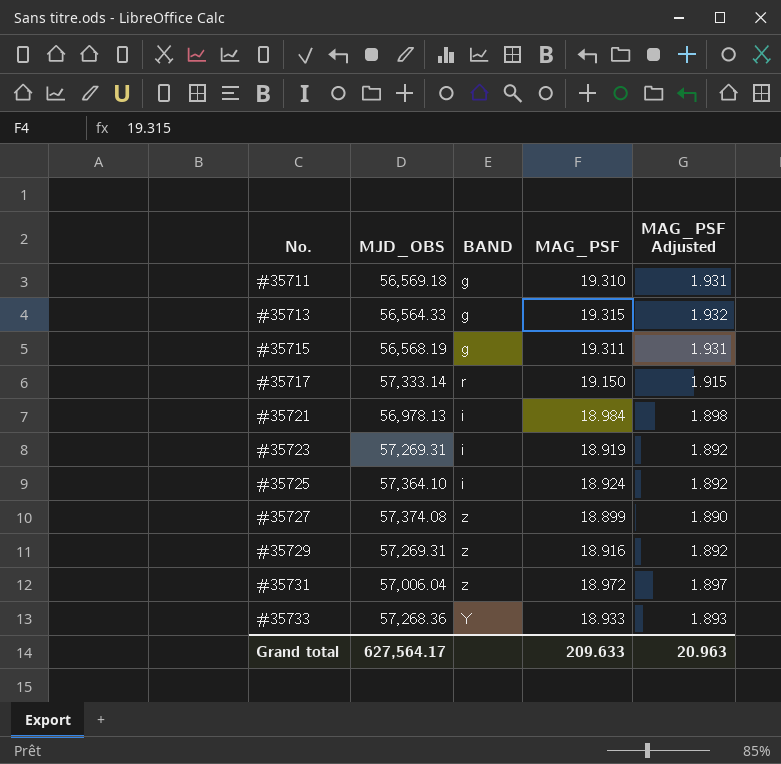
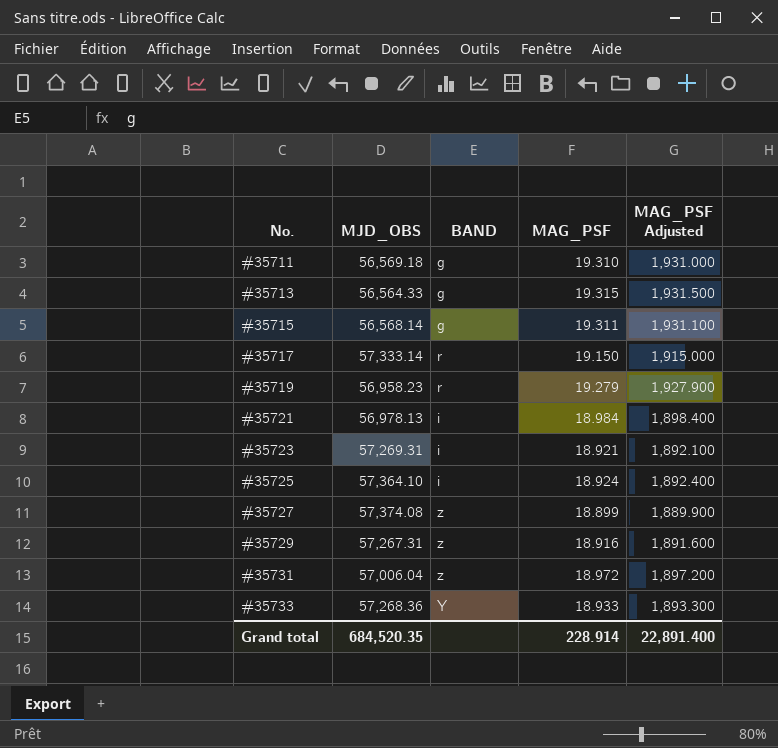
column MAG_PSF Adjusted | formula: [MAG_PSF] * 0.1 -> [MAG_PSF] * 100
#35715 | MJD_OBS: 56,568.19 -> 56,568.14
row #35719: none -> 56,958.23 | r | 19.279 | 1,927.900
#35723 | MAG_PSF: 18.919 -> 18.921
#35729 | MJD_OBS: 57,269.31 -> 57,267.31
Grand total | MJD_OBS: 627,564.17 -> 684,520.35
Grand total | MAG_PSF: 209.633 -> 228.914
Grand total | MAG_PSF Adjusted: 20.963 -> 22,891.400

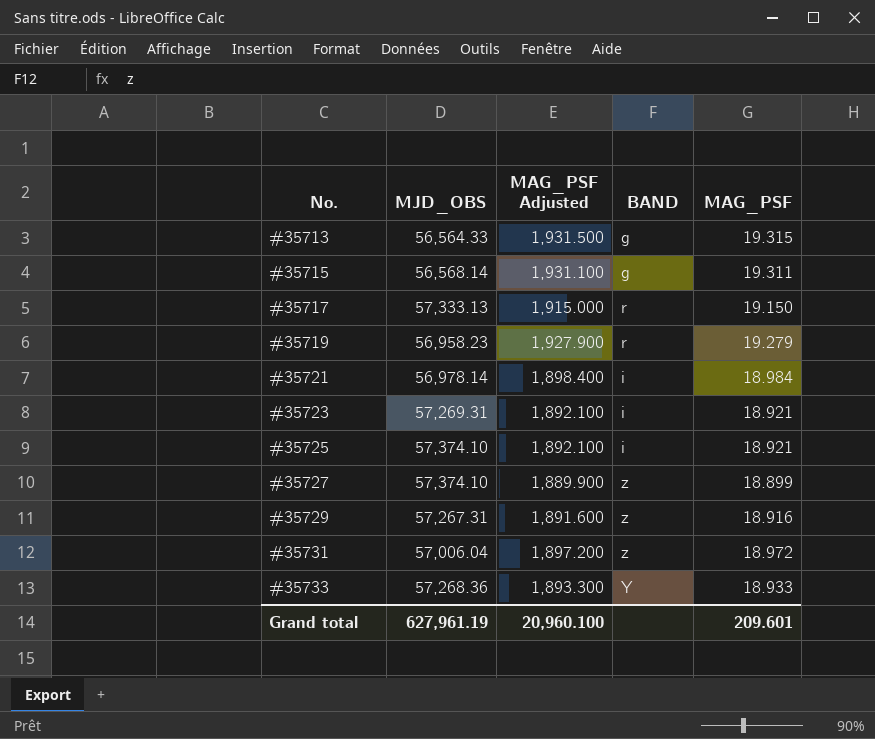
column MAG_PSF Adjusted | position: 5 -> 3
row #35711: 56,569.18 | g | 19.310 | 1,931.000 -> none
#35717 | MJD_OBS: 57,333.14 -> 57,333.13
#35721 | MJD_OBS: 56,978.13 -> 56,978.14
#35725 | MJD_OBS: 57,364.10 -> 57,374.10
#35725 | MAG_PSF Adjusted: 1,892.400 -> 1,892.100
#35725 | MAG_PSF: 18.924 -> 18.921
#35727 | MJD_OBS: 57,374.08 -> 57,374.10
Grand total | MJD_OBS: 684,520.35 -> 627,961.19
Grand total | MAG_PSF Adjusted: 22,891.400 -> 20,960.100
Grand total | MAG_PSF: 228.914 -> 209.601

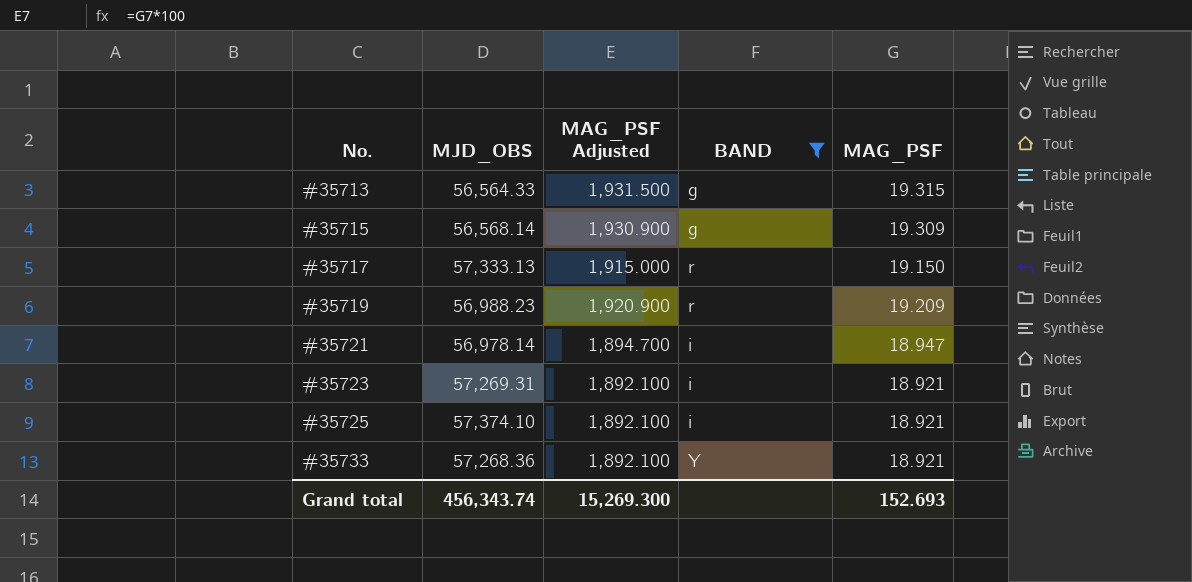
filter: none -> BAND != z
#35715 | MAG_PSF Adjusted: 1,931.100 -> 1,930.900
#35715 | MAG_PSF: 19.311 -> 19.309
#35719 | MJD_OBS: 56,958.23 -> 56,988.23
#35719 | MAG_PSF Adjusted: 1,927.900 -> 1,920.900
#35719 | MAG_PSF: 19.279 -> 19.209
#35721 | MAG_PSF Adjusted: 1,898.400 -> 1,894.700
#35721 | MAG_PSF: 18.984 -> 18.947
#35733 | MAG_PSF Adjusted: 1,893.300 -> 1,892.100
#35733 | MAG_PSF: 18.933 -> 18.921
Grand total | MJD_OBS: 627,961.19 -> 456,343.74
Grand total | MAG_PSF Adjusted: 20,960.100 -> 15,269.300
Grand total | MAG_PSF: 209.601 -> 152.693

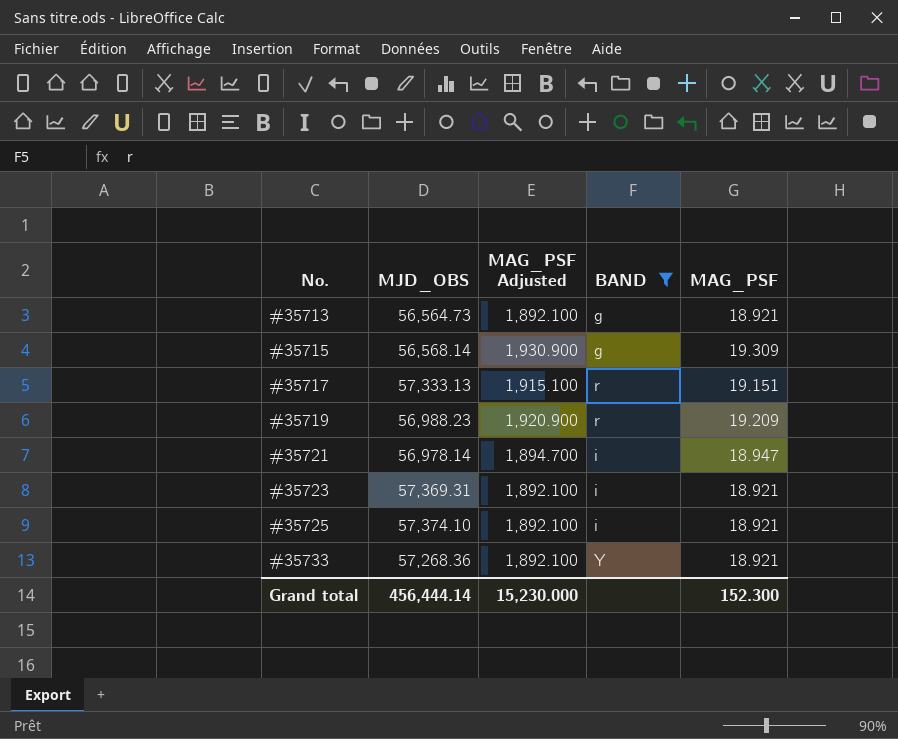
#35713 | MJD_OBS: 56,564.33 -> 56,564.73
#35713 | MAG_PSF Adjusted: 1,931.500 -> 1,892.100
#35713 | MAG_PSF: 19.315 -> 18.921
#35717 | MAG_PSF Adjusted: 1,915.000 -> 1,915.100
#35717 | MAG_PSF: 19.150 -> 19.151
#35723 | MJD_OBS: 57,269.31 -> 57,369.31
Grand total | MJD_OBS: 456,343.74 -> 456,444.14
Grand total | MAG_PSF Adjusted: 15,269.300 -> 15,230.000
Grand total | MAG_PSF: 152.693 -> 152.300

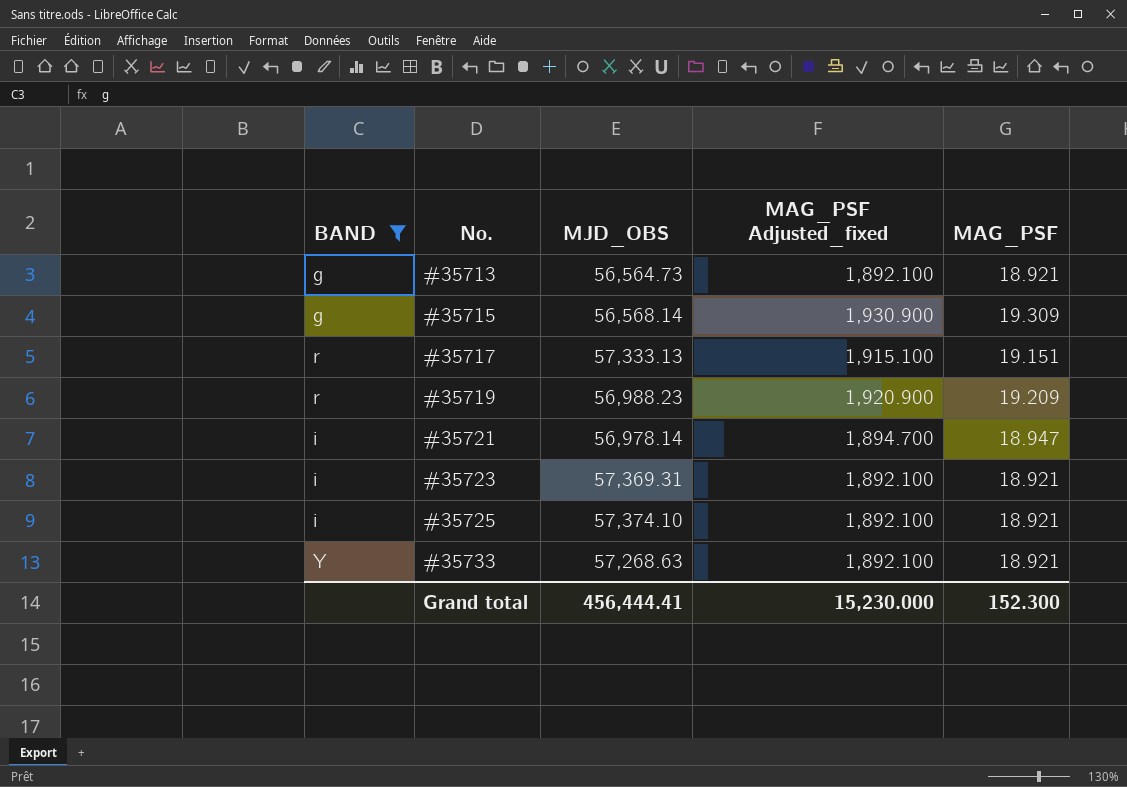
column BAND | position: 4 -> 1
column name: MAG_PSF Adjusted -> MAG_PSF Adjusted_fixed
#35733 | MJD_OBS: 57,268.36 -> 57,268.63
Grand total | MJD_OBS: 456,444.14 -> 456,444.41

